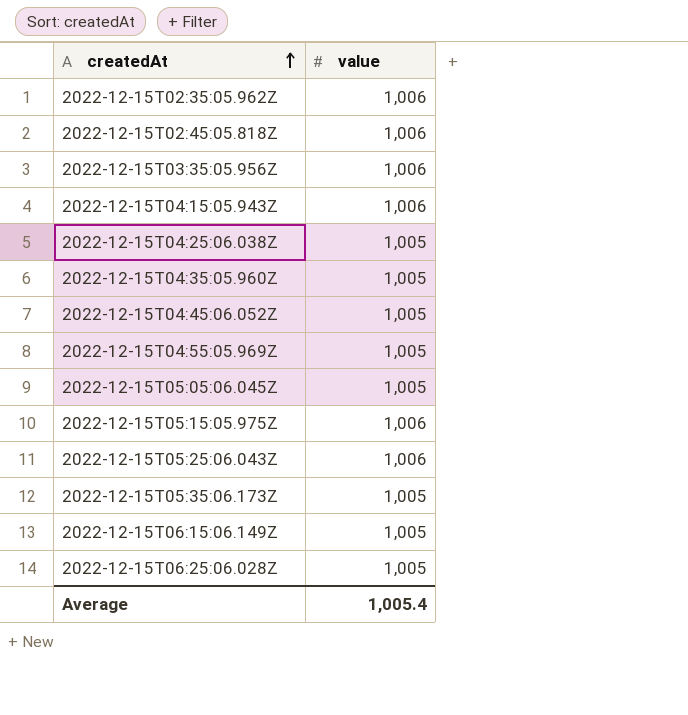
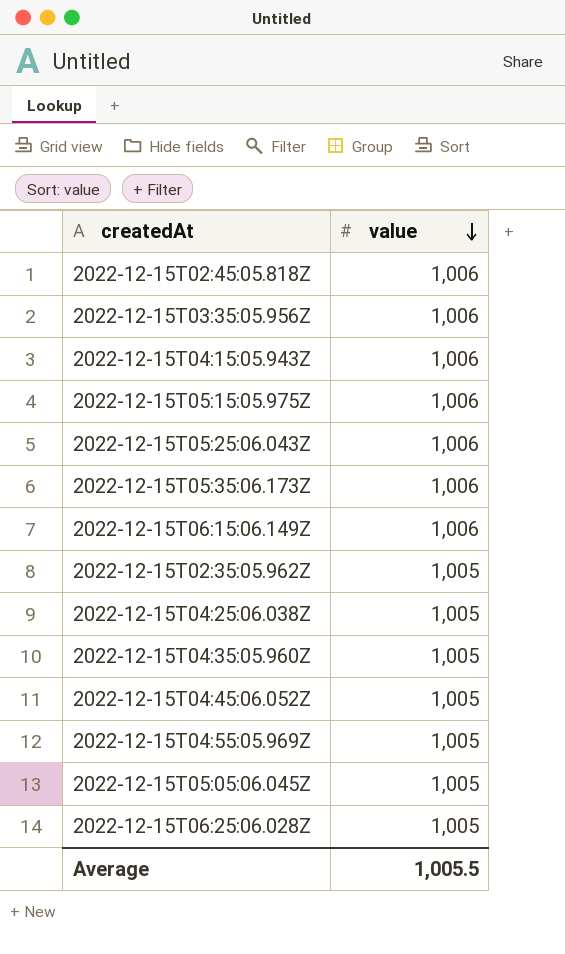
row order: createdAt ascending -> value descending
2022-12-15T05:35:06.173Z | value: 1,005 -> 1,006
2022-12-15T06:15:06.149Z | value: 1,005 -> 1,006
2022-12-15T02:35:05.962Z | value: 1,006 -> 1,005
Average | value: 1,005.4 -> 1,005.5

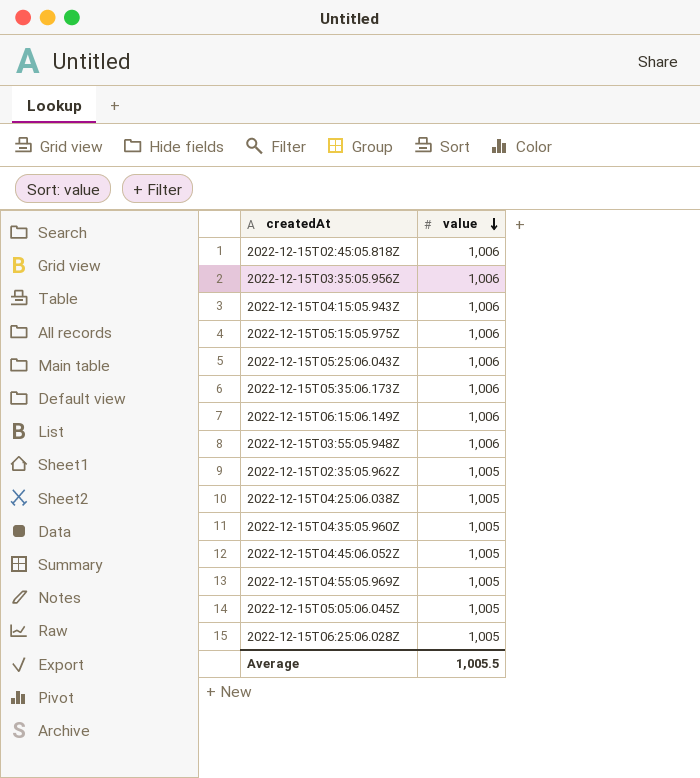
row 2022-12-15T03:55:05.948Z: none -> 1,006

